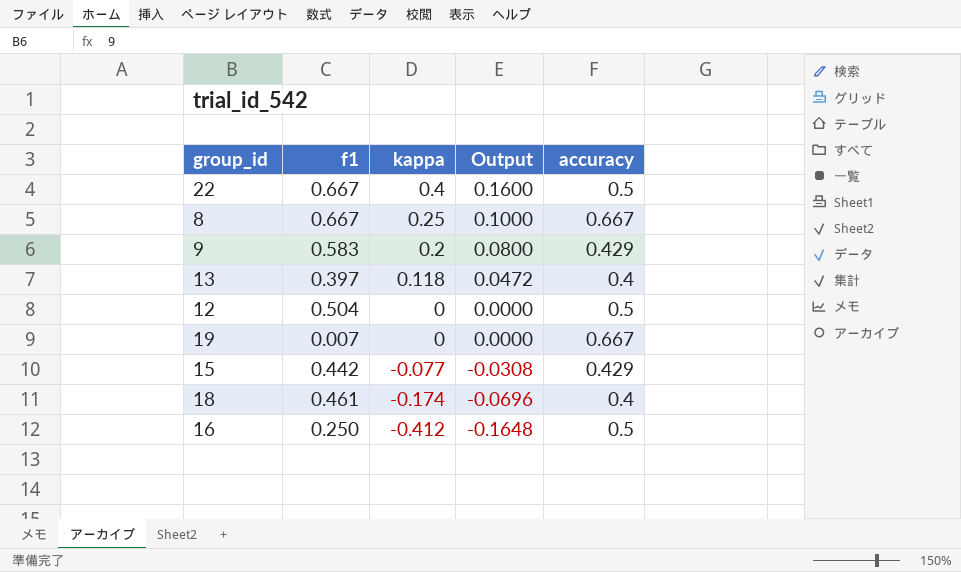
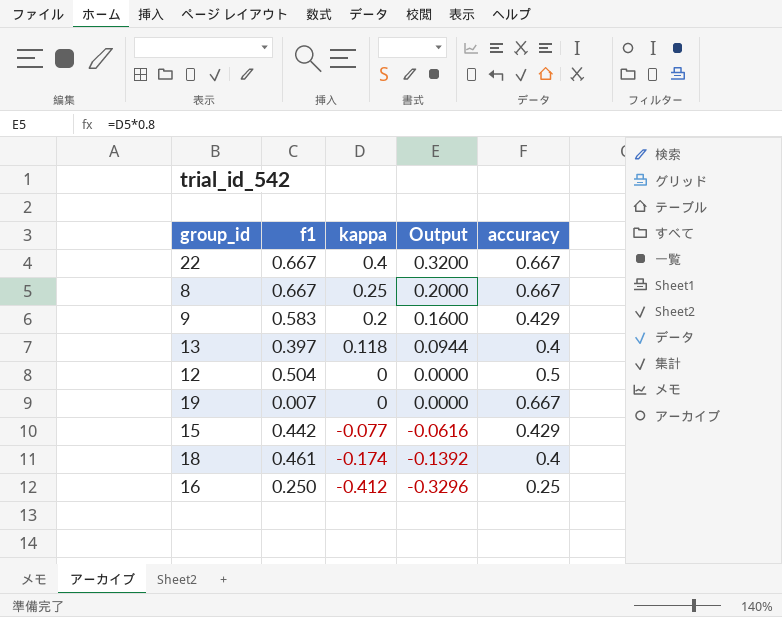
column Output | formula: [kappa] * 0.4 -> [kappa] * 0.8
22 | accuracy: 0.5 -> 0.667
16 | accuracy: 0.5 -> 0.25

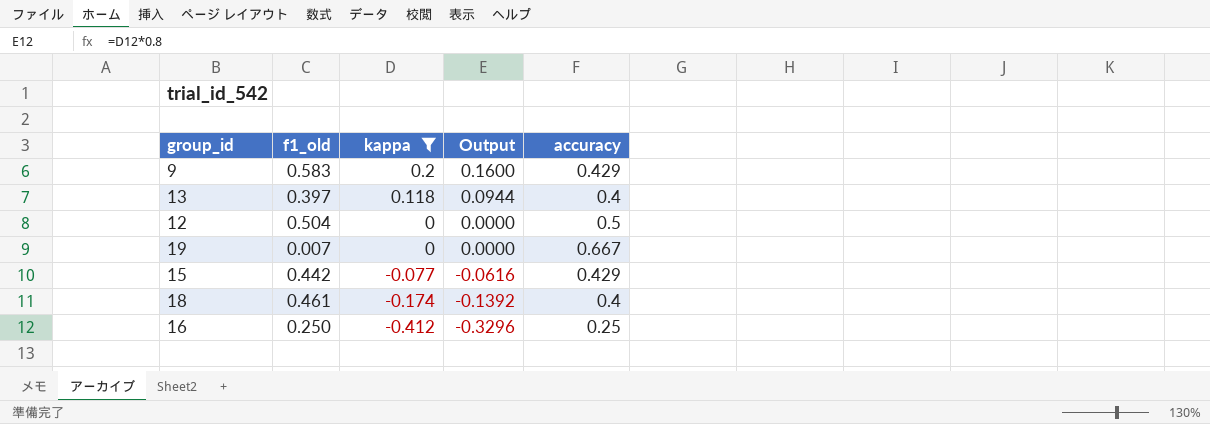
filter: none -> kappa <= 0.2
column name: f1 -> f1_old

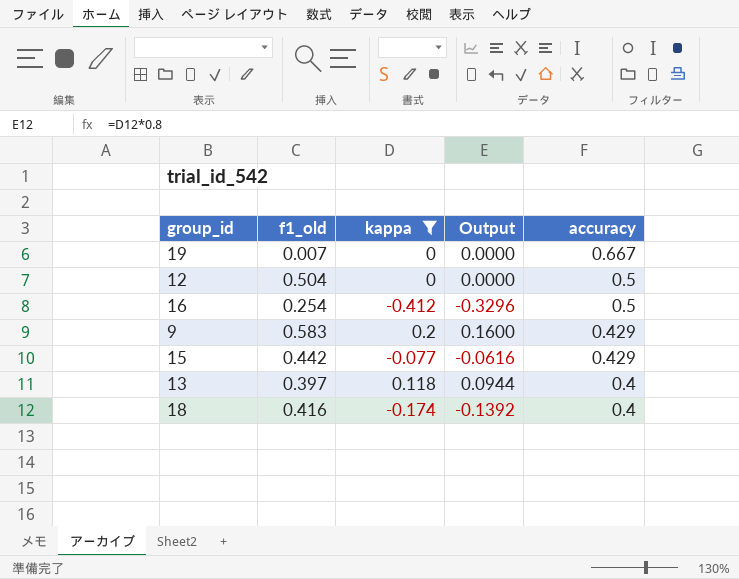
row order: kappa descending -> accuracy descending
16 | f1_old: 0.250 -> 0.254
16 | accuracy: 0.25 -> 0.5
18 | f1_old: 0.461 -> 0.416

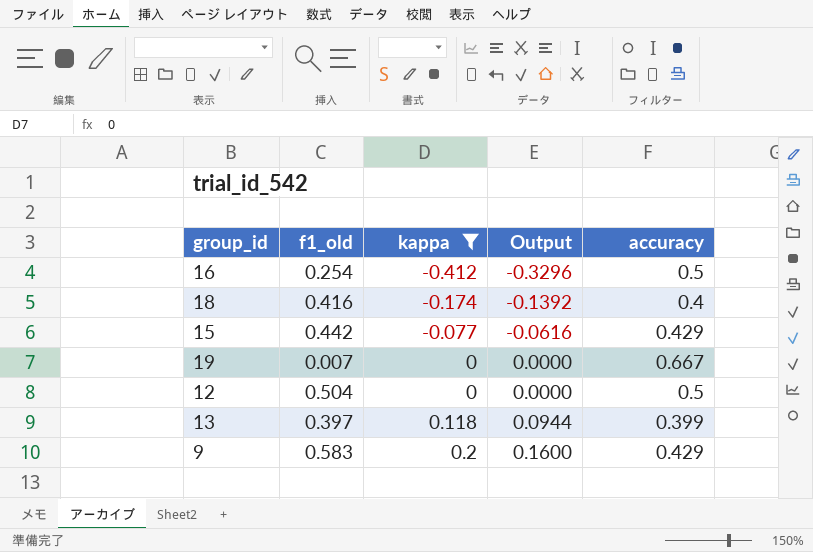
row order: accuracy descending -> kappa ascending
13 | accuracy: 0.4 -> 0.399

